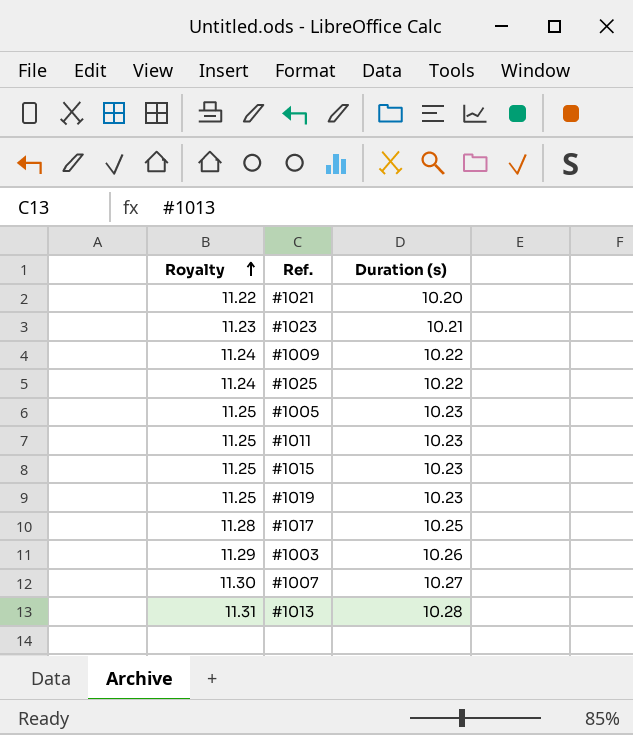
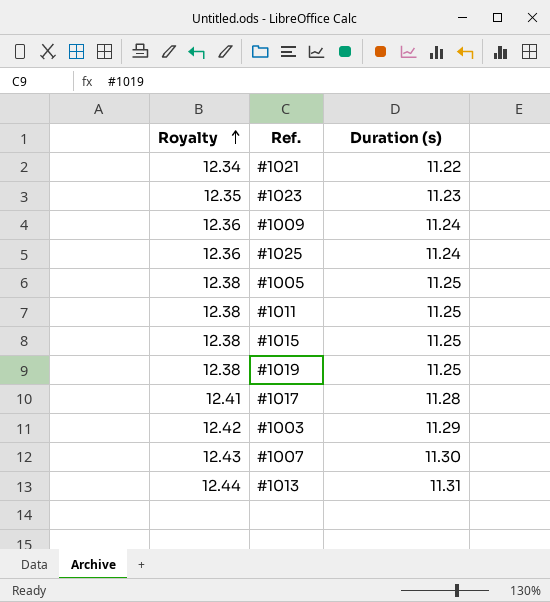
#1021 | Royalty: 11.22 -> 12.34
#1021 | Duration (s): 10.20 -> 11.22
#1023 | Royalty: 11.23 -> 12.35
#1023 | Duration (s): 10.21 -> 11.23
#1009 | Royalty: 11.24 -> 12.36
#1009 | Duration (s): 10.22 -> 11.24
#1025 | Royalty: 11.24 -> 12.36
#1025 | Duration (s): 10.22 -> 11.24
#1005 | Royalty: 11.25 -> 12.38
#1005 | Duration (s): 10.23 -> 11.25
#1011 | Royalty: 11.25 -> 12.38
#1011 | Duration (s): 10.23 -> 11.25
#1015 | Royalty: 11.25 -> 12.38
#1015 | Duration (s): 10.23 -> 11.25
#1019 | Royalty: 11.25 -> 12.38
#1019 | Duration (s): 10.23 -> 11.25
#1017 | Royalty: 11.28 -> 12.41
#1017 | Duration (s): 10.25 -> 11.28
#1003 | Royalty: 11.29 -> 12.42
#1003 | Duration (s): 10.26 -> 11.29
#1007 | Royalty: 11.30 -> 12.43
#1007 | Duration (s): 10.27 -> 11.30
#1013 | Royalty: 11.31 -> 12.44
#1013 | Duration (s): 10.28 -> 11.31

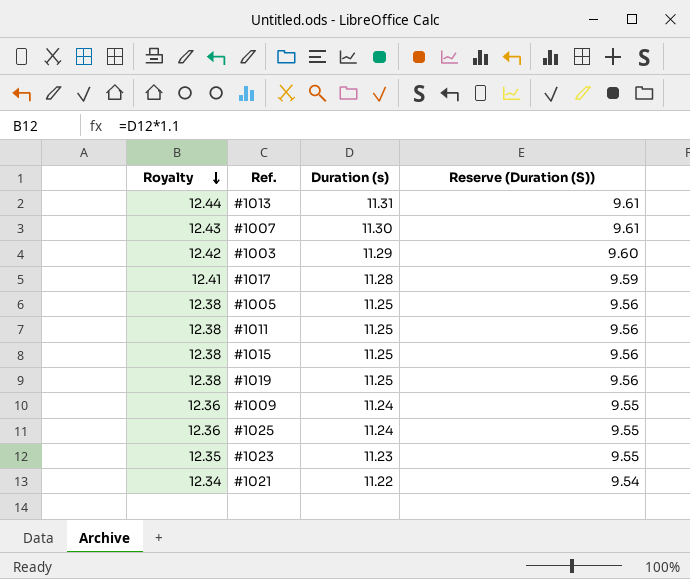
row order: Royalty ascending -> Royalty descending
column Reserve (Duration (S)) | formula: none -> [Duration (s)] * 0.85

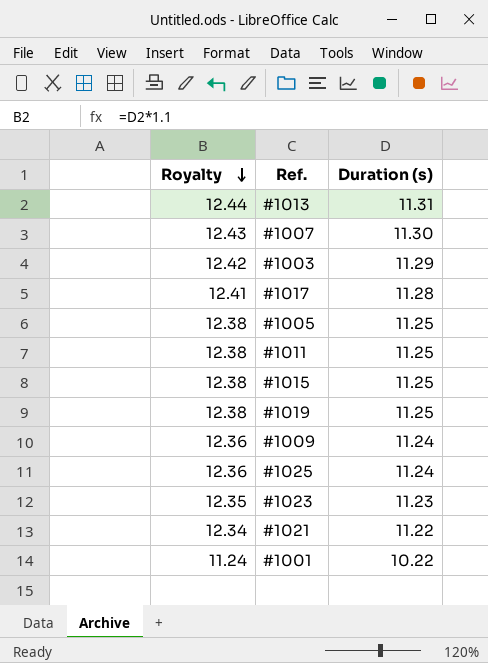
column Reserve (Duration (S)) | formula: [Duration (s)] * 0.85 -> none
row #1001: none -> 11.24 | 10.22

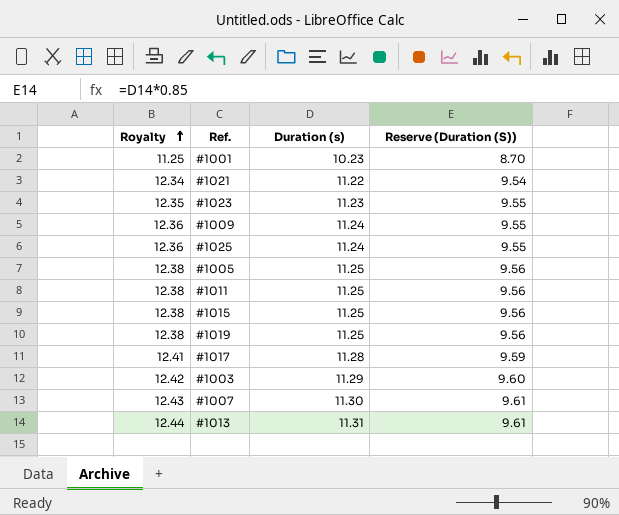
row order: Royalty descending -> Royalty ascending
column Reserve (Duration (S)) | formula: none -> [Duration (s)] * 0.85
#1001 | Royalty: 11.24 -> 11.25
#1001 | Duration (s): 10.22 -> 10.23

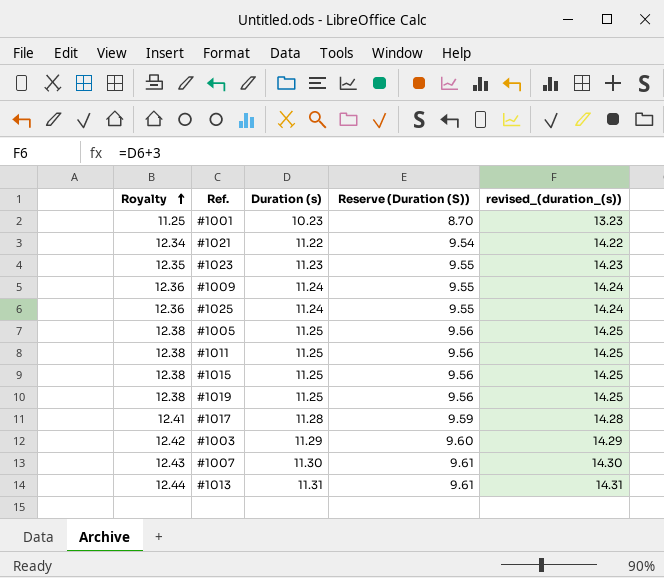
column revised_(duration_(s)) | formula: none -> [Duration (s)] + 3

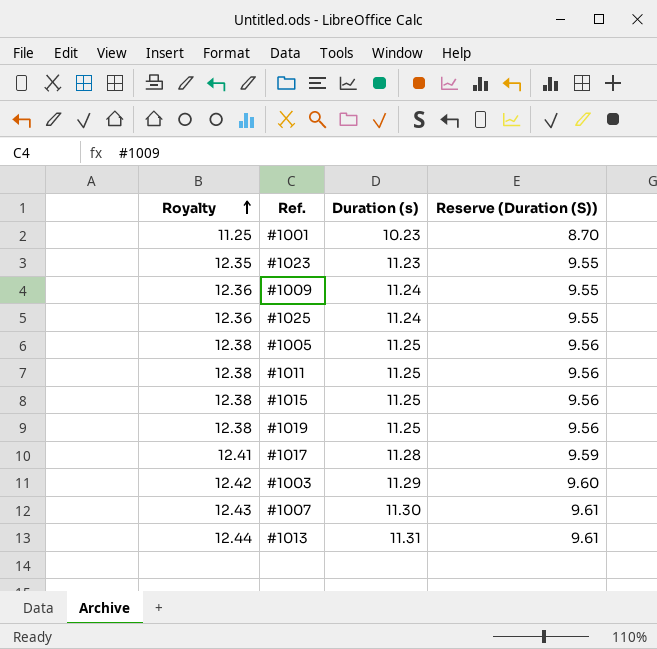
column revised_(duration_(s)) | formula: [Duration (s)] + 3 -> none
row #1021: 12.34 | 11.22 | 9.54 | 14.22 -> none

